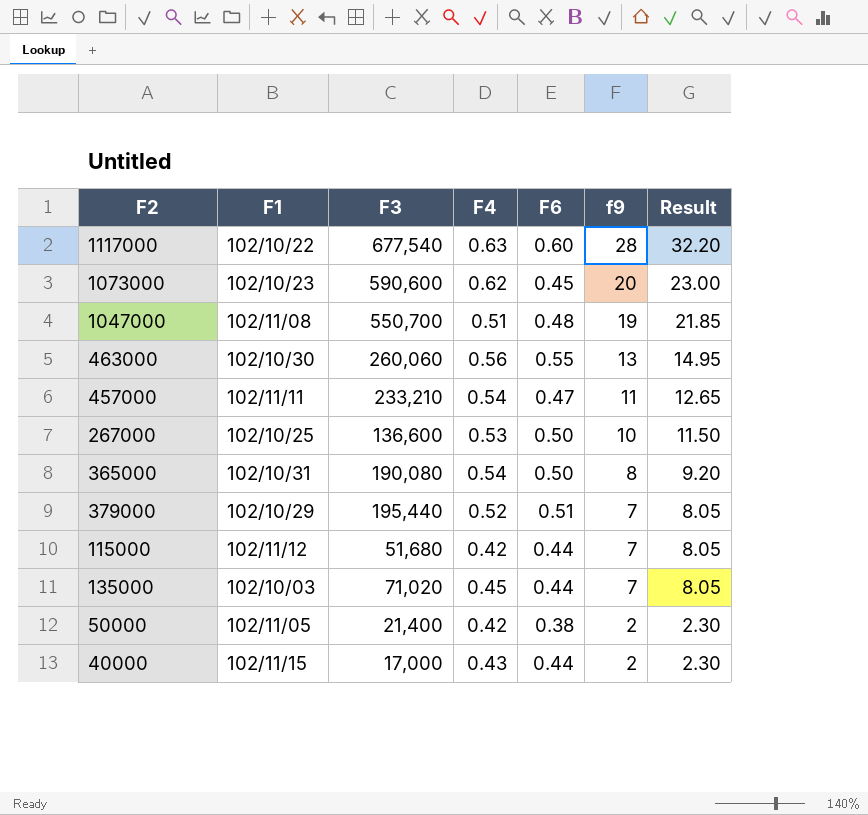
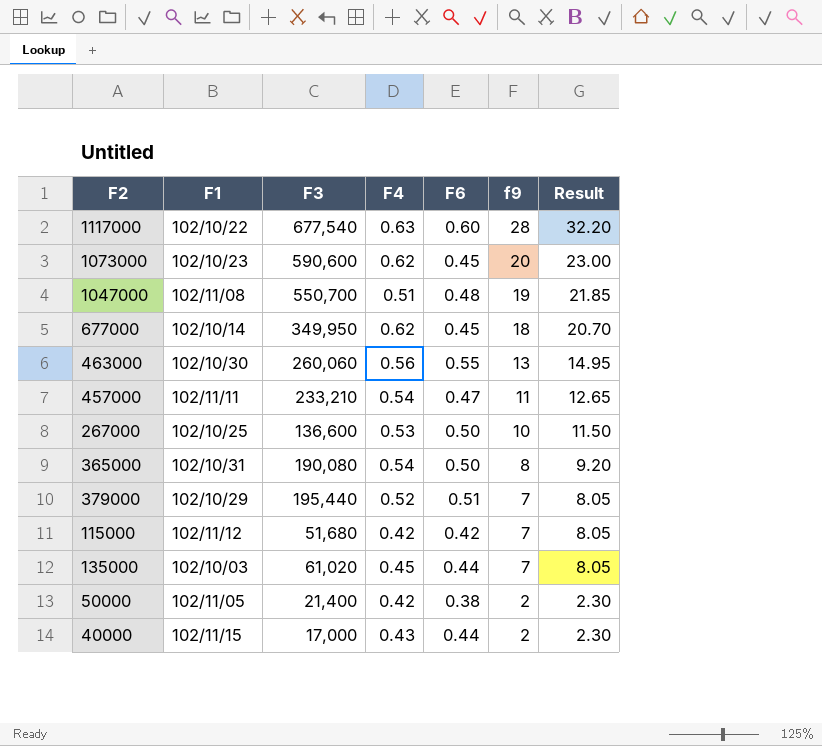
row 677000: none -> 102/10/14 | 349,950 | 0.62 | 0.45 | 18 | 20.70
115000 | F6: 0.44 -> 0.42
135000 | F3: 71,020 -> 61,020

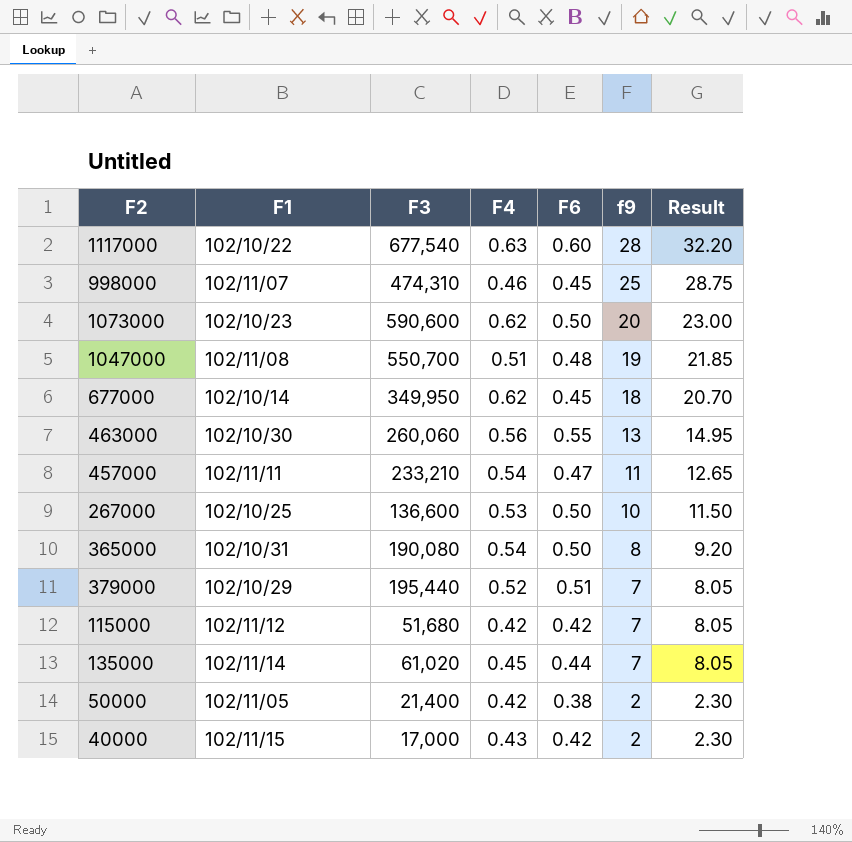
row 998000: none -> 102/11/07 | 474,310 | 0.46 | 0.45 | 25 | 28.75
1073000 | F6: 0.45 -> 0.50
135000 | F1: 102/10/03 -> 102/11/14
40000 | F6: 0.44 -> 0.42

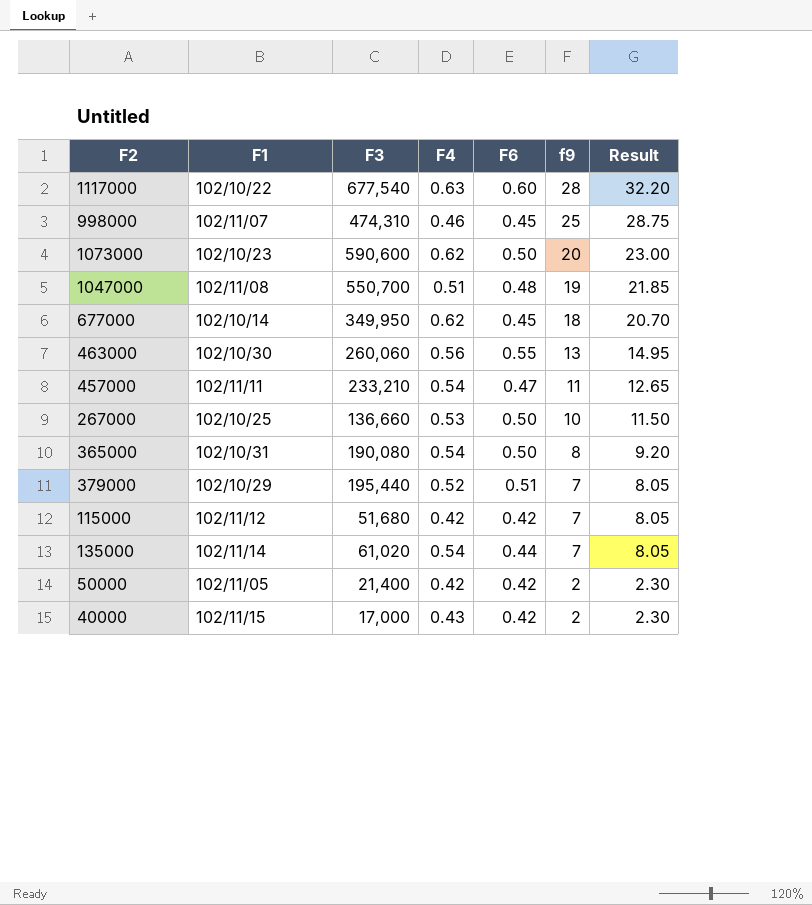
267000 | F3: 136,600 -> 136,660
135000 | F4: 0.45 -> 0.54
50000 | F6: 0.38 -> 0.42

